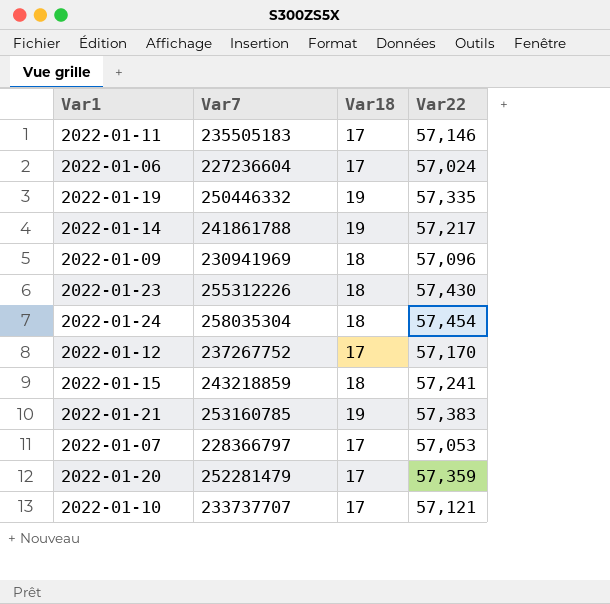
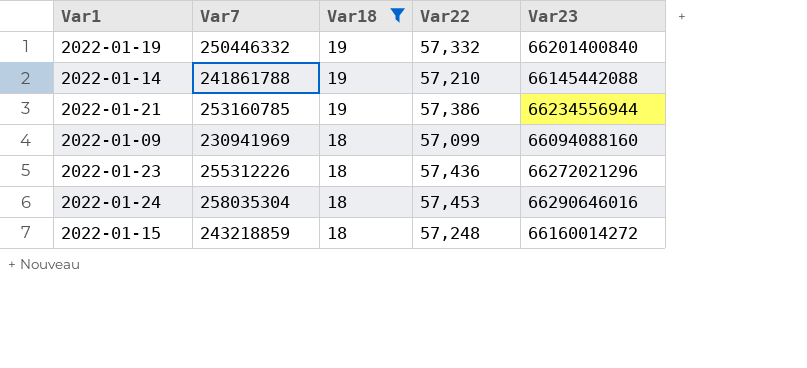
filter: none -> Var18 != 17
row order: none -> Var18 descending
column Var23 | position: none -> 5
2022-01-19 | Var22: 57,335 -> 57,332
2022-01-14 | Var22: 57,217 -> 57,210
2022-01-21 | Var22: 57,383 -> 57,386
2022-01-09 | Var22: 57,096 -> 57,099
2022-01-23 | Var22: 57,430 -> 57,436
2022-01-24 | Var22: 57,454 -> 57,453
2022-01-15 | Var22: 57,241 -> 57,248

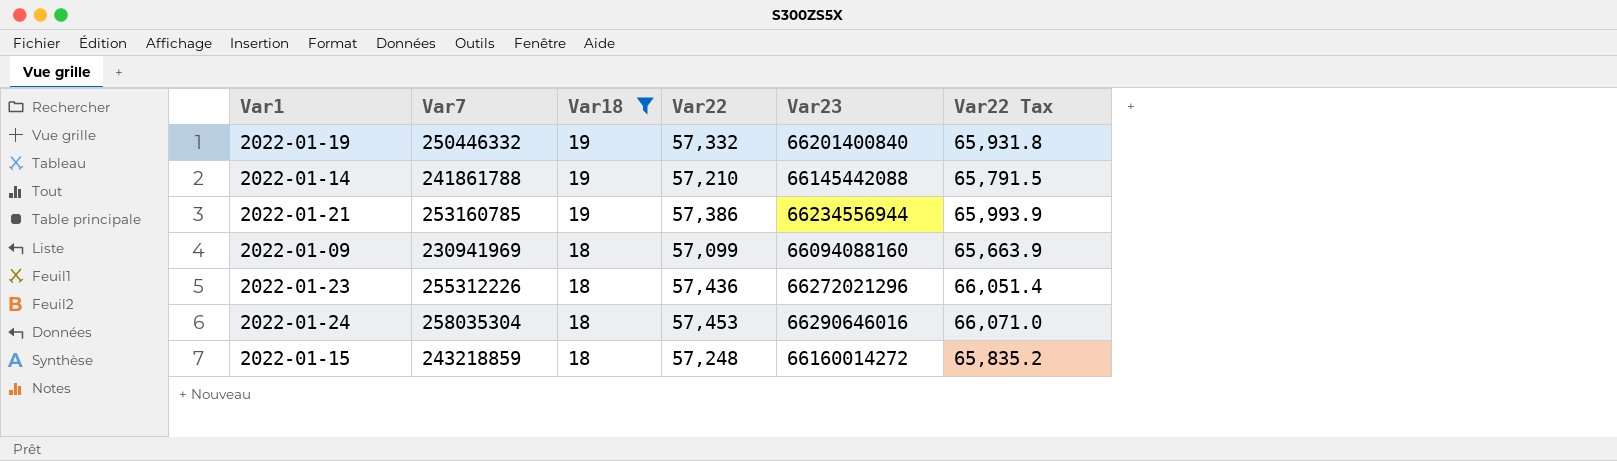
column Var22 Tax | formula: none -> [Var22] * 1.15

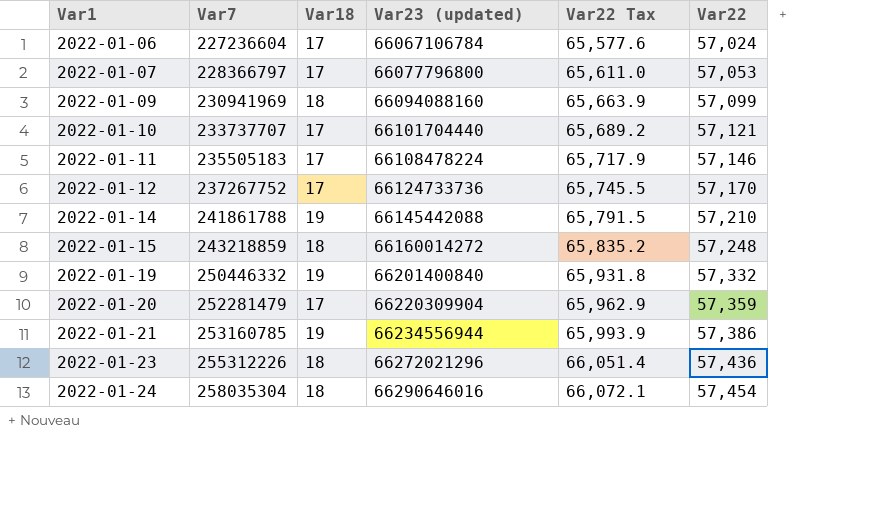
filter: Var18 != 17 -> none
row order: Var18 descending -> Var1 ascending
column name: Var23 -> Var23 (updated)
column Var22 | position: 4 -> 6
2022-01-24 | Var22 Tax: 66,071.0 -> 66,072.1
2022-01-24 | Var22: 57,453 -> 57,454

